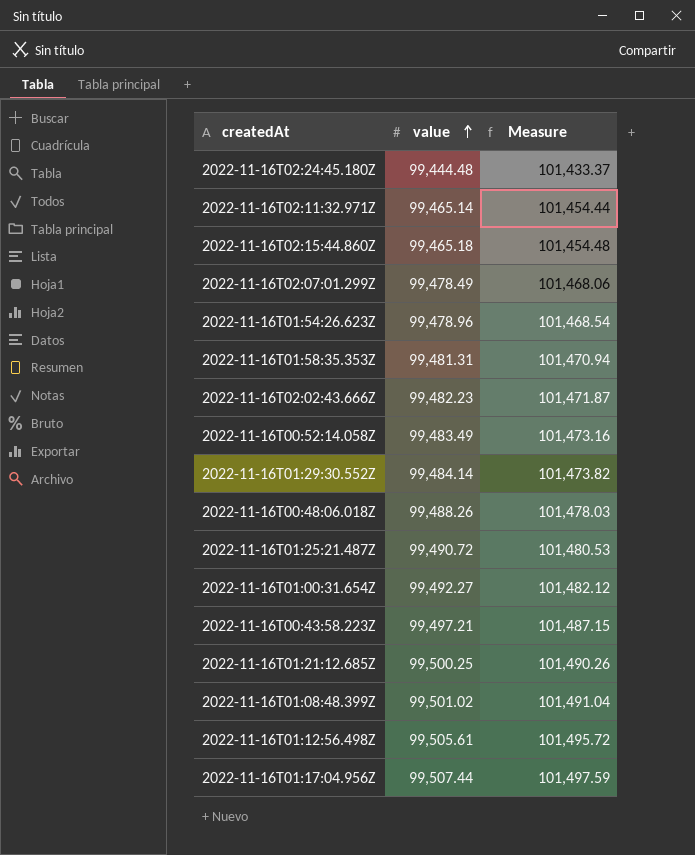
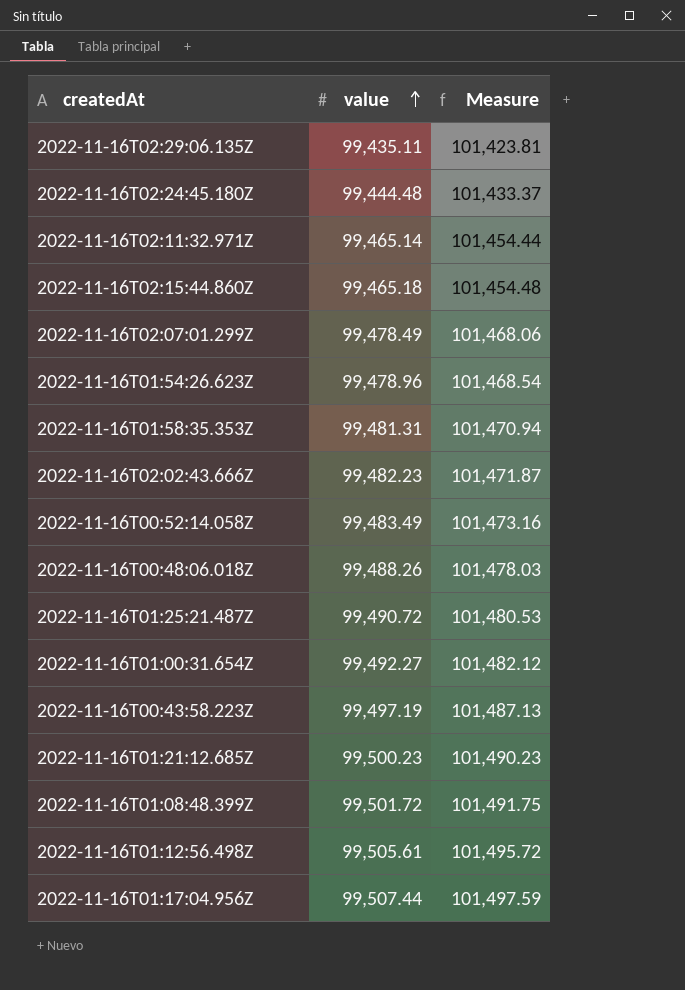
row 2022-11-16T01:29:30.552Z: 99,484.14 | 101,473.82 -> none
row 2022-11-16T02:29:06.135Z: none -> 99,435.11 | 101,423.81
2022-11-16T00:43:58.223Z | value: 99,497.21 -> 99,497.19
2022-11-16T00:43:58.223Z | Measure: 101,487.15 -> 101,487.13
2022-11-16T01:21:12.685Z | value: 99,500.25 -> 99,500.23
2022-11-16T01:21:12.685Z | Measure: 101,490.26 -> 101,490.23
2022-11-16T01:08:48.399Z | value: 99,501.02 -> 99,501.72
2022-11-16T01:08:48.399Z | Measure: 101,491.04 -> 101,491.75

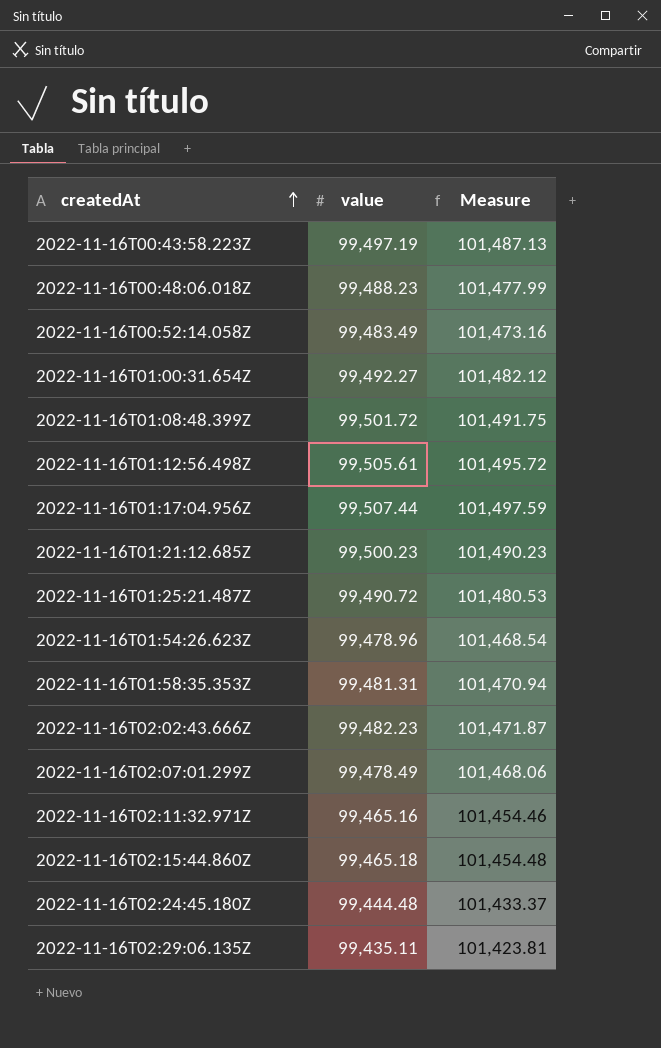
row order: value ascending -> createdAt ascending
2022-11-16T00:48:06.018Z | value: 99,488.26 -> 99,488.23
2022-11-16T00:48:06.018Z | Measure: 101,478.03 -> 101,477.99
2022-11-16T02:11:32.971Z | value: 99,465.14 -> 99,465.16
2022-11-16T02:11:32.971Z | Measure: 101,454.44 -> 101,454.46

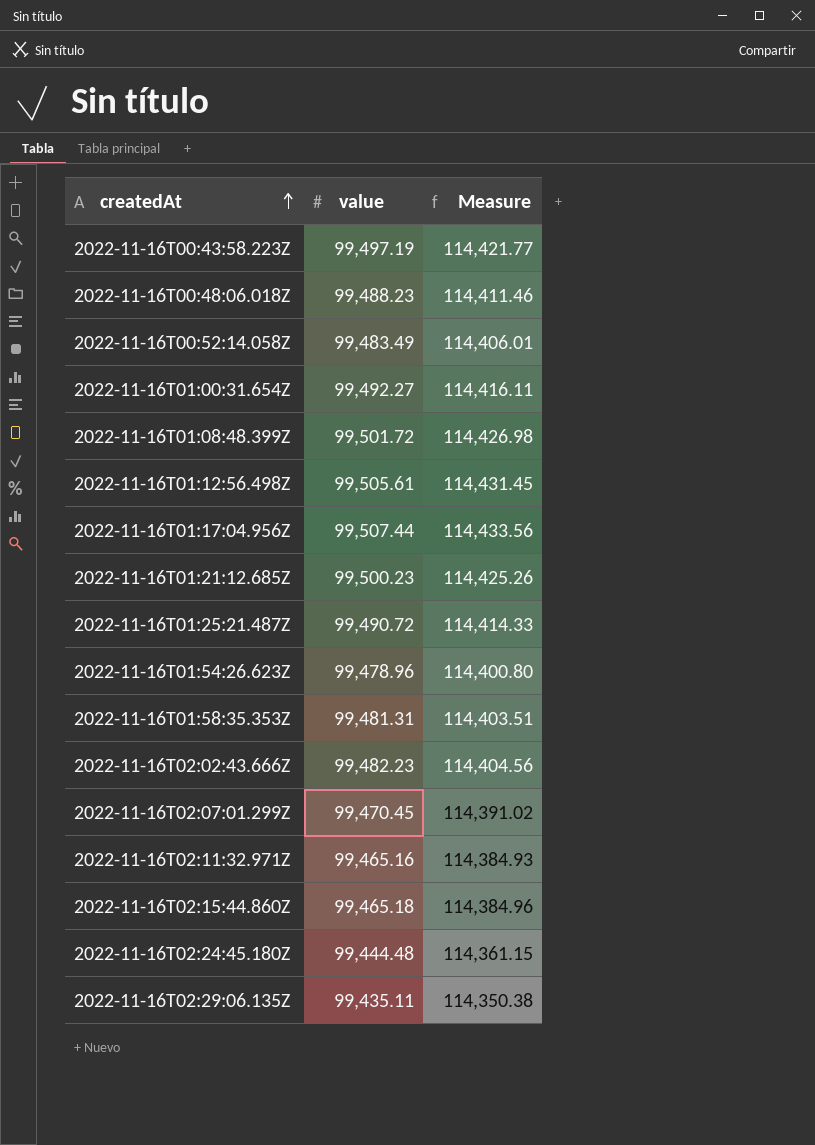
column Measure | formula: [value] * 1.02 -> [value] * 1.15
2022-11-16T02:07:01.299Z | value: 99,478.49 -> 99,470.45

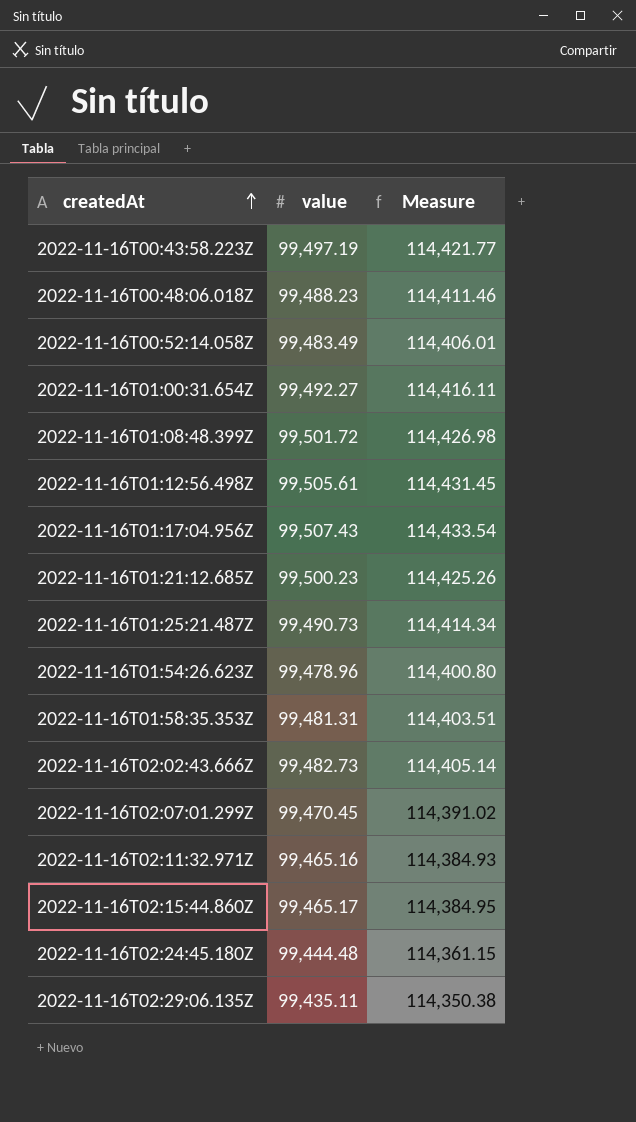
2022-11-16T01:17:04.956Z | value: 99,507.44 -> 99,507.43
2022-11-16T01:17:04.956Z | Measure: 114,433.56 -> 114,433.54
2022-11-16T01:25:21.487Z | value: 99,490.72 -> 99,490.73
2022-11-16T01:25:21.487Z | Measure: 114,414.33 -> 114,414.34
2022-11-16T02:02:43.666Z | value: 99,482.23 -> 99,482.73
2022-11-16T02:02:43.666Z | Measure: 114,404.56 -> 114,405.14
2022-11-16T02:15:44.860Z | value: 99,465.18 -> 99,465.17
2022-11-16T02:15:44.860Z | Measure: 114,384.96 -> 114,384.95

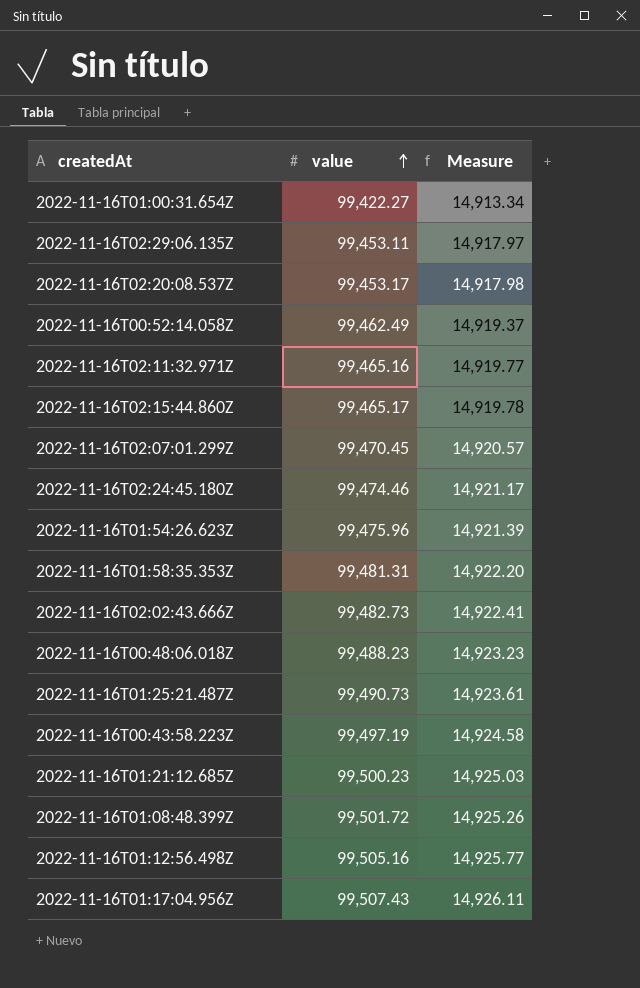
row order: createdAt ascending -> value ascending
column Measure | formula: [value] * 1.15 -> [value] * 0.15
2022-11-16T01:00:31.654Z | value: 99,492.27 -> 99,422.27
2022-11-16T02:29:06.135Z | value: 99,435.11 -> 99,453.11
row 2022-11-16T02:20:08.537Z: none -> 99,453.17 | 14,917.98
2022-11-16T00:52:14.058Z | value: 99,483.49 -> 99,462.49
2022-11-16T02:24:45.180Z | value: 99,444.48 -> 99,474.46
2022-11-16T01:54:26.623Z | value: 99,478.96 -> 99,475.96
2022-11-16T01:12:56.498Z | value: 99,505.61 -> 99,505.16

